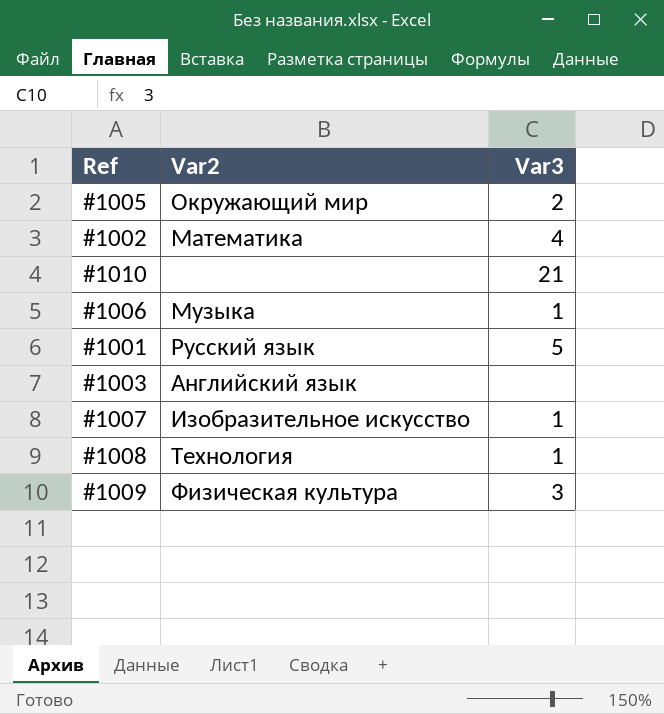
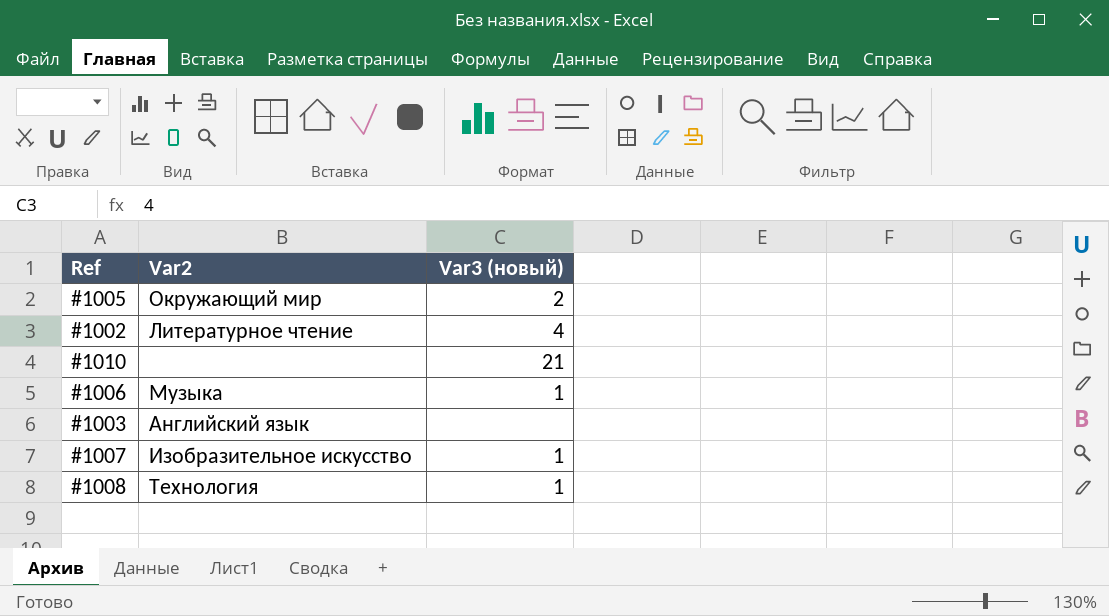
column name: Var3 -> Var3 (новый)
row #1001: Русский язык | 5 -> none
row #1009: Физическая культура | 3 -> none
#1002 | Var2: Математика -> Литературное чтение

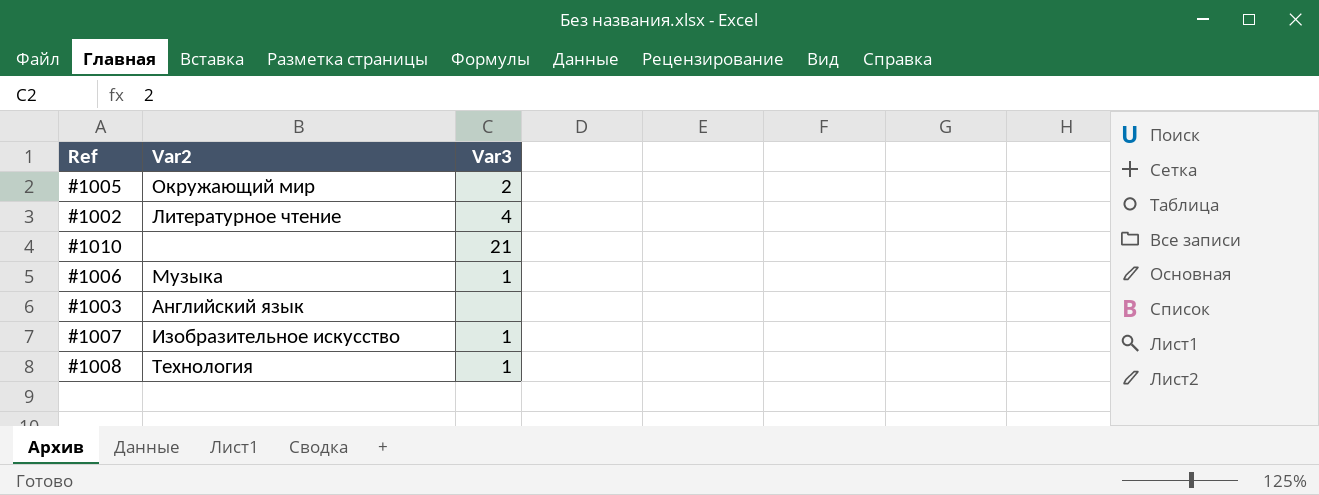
column name: Var3 (новый) -> Var3

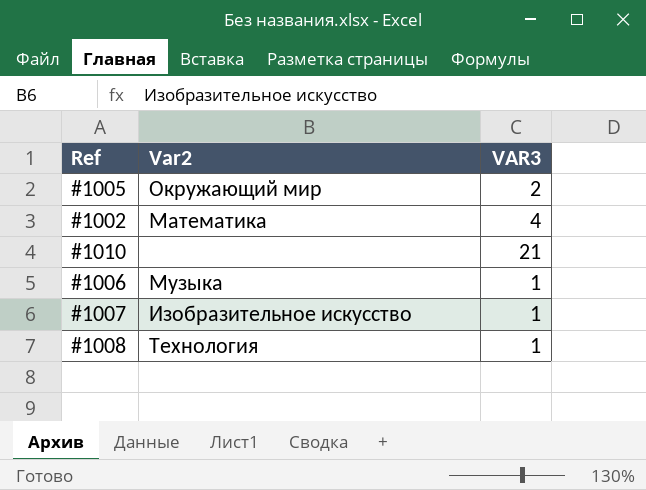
column name: Var3 -> VAR3
row #1003: Английский язык | none -> none
#1002 | Var2: Литературное чтение -> Математика

